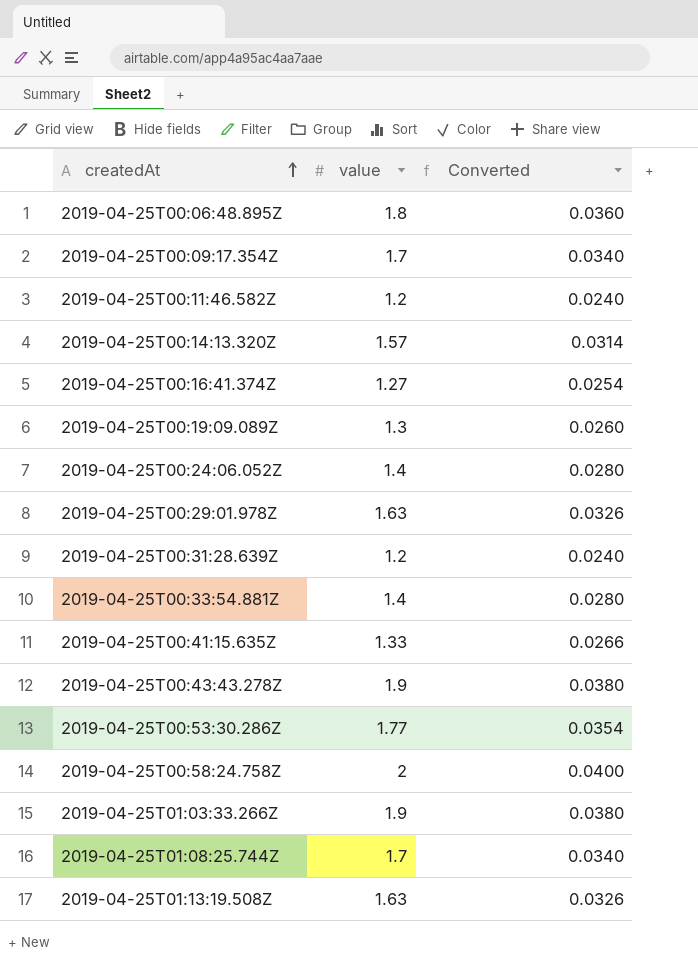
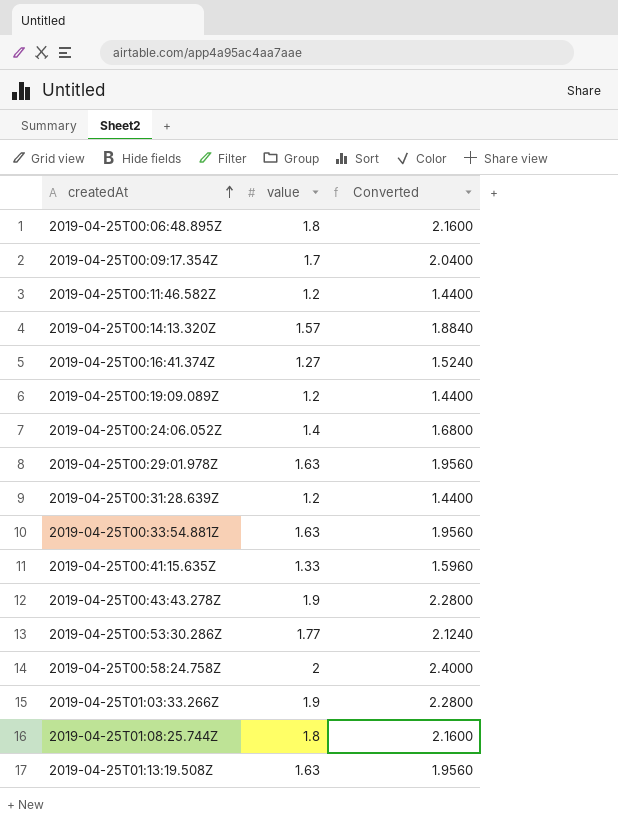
column Converted | formula: [value] * 0.02 -> [value] * 1.2
2019-04-25T00:19:09.089Z | value: 1.3 -> 1.2
2019-04-25T00:33:54.881Z | value: 1.4 -> 1.63
2019-04-25T01:08:25.744Z | value: 1.7 -> 1.8

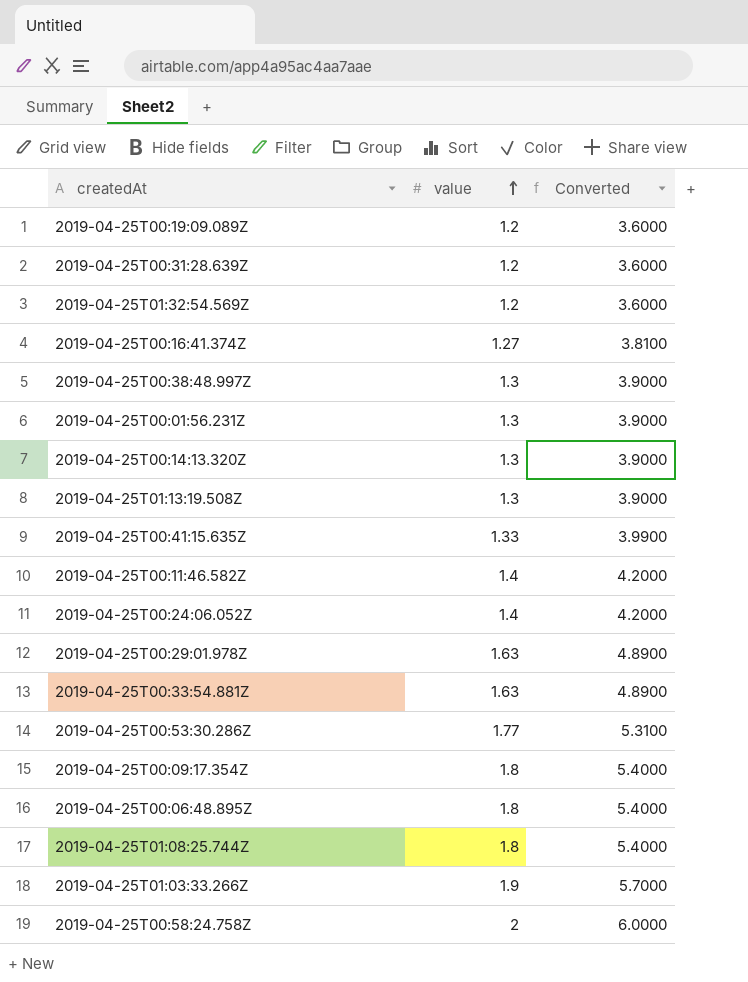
row order: createdAt ascending -> value ascending
column Converted | formula: [value] * 1.2 -> [value] * 3
row 2019-04-25T00:43:43.278Z: 1.9 | 2.2800 -> none
row 2019-04-25T01:32:54.569Z: none -> 1.2 | 3.6000
row 2019-04-25T00:38:48.997Z: none -> 1.3 | 3.9000
row 2019-04-25T00:01:56.231Z: none -> 1.3 | 3.9000
2019-04-25T00:14:13.320Z | value: 1.57 -> 1.3
2019-04-25T01:13:19.508Z | value: 1.63 -> 1.3
2019-04-25T00:11:46.582Z | value: 1.2 -> 1.4
2019-04-25T00:09:17.354Z | value: 1.7 -> 1.8

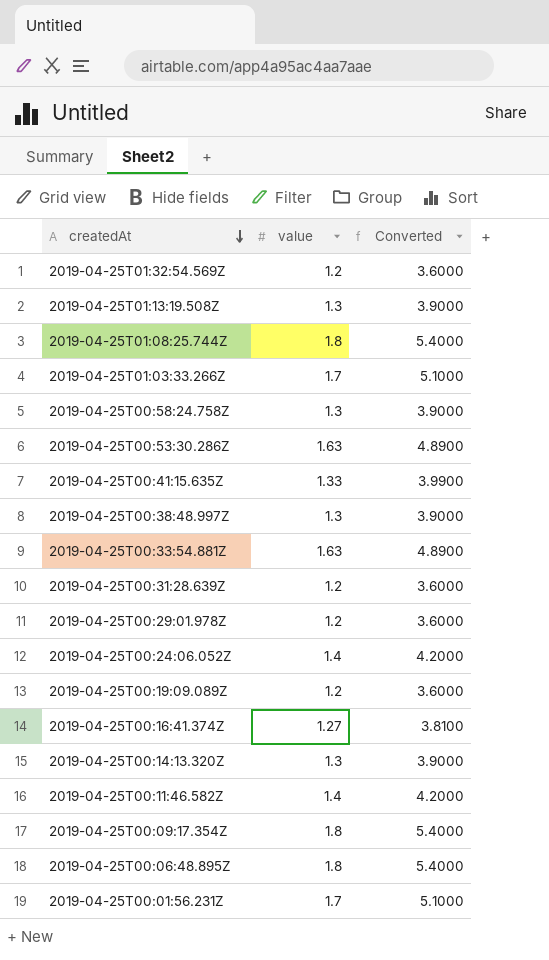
row order: value ascending -> createdAt descending
2019-04-25T01:03:33.266Z | value: 1.9 -> 1.7
2019-04-25T01:03:33.266Z | Converted: 5.7000 -> 5.1000
2019-04-25T00:58:24.758Z | value: 2 -> 1.3
2019-04-25T00:58:24.758Z | Converted: 6.0000 -> 3.9000
2019-04-25T00:53:30.286Z | value: 1.77 -> 1.63
2019-04-25T00:53:30.286Z | Converted: 5.3100 -> 4.8900
2019-04-25T00:29:01.978Z | value: 1.63 -> 1.2
2019-04-25T00:29:01.978Z | Converted: 4.8900 -> 3.6000
2019-04-25T00:01:56.231Z | value: 1.3 -> 1.7
2019-04-25T00:01:56.231Z | Converted: 3.9000 -> 5.1000

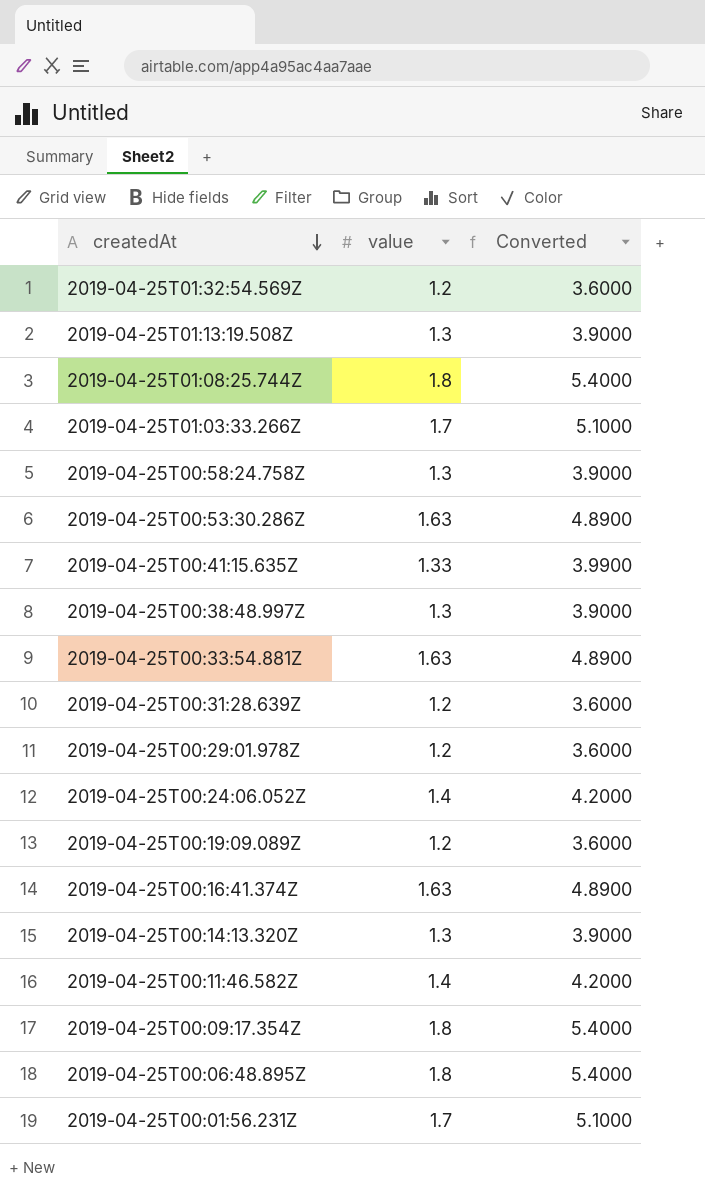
2019-04-25T00:16:41.374Z | value: 1.27 -> 1.63
2019-04-25T00:16:41.374Z | Converted: 3.8100 -> 4.8900

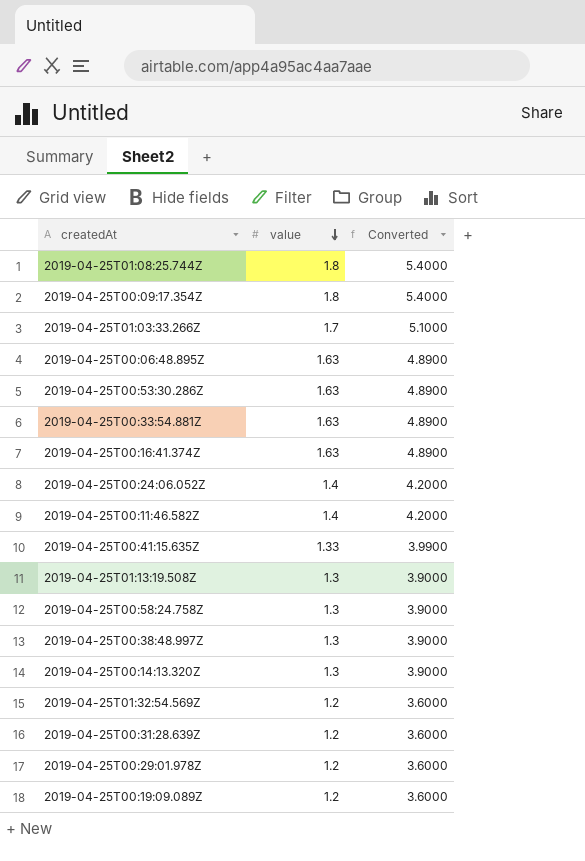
row order: createdAt descending -> value descending
row 2019-04-25T00:01:56.231Z: 1.7 | 5.1000 -> none
2019-04-25T00:06:48.895Z | value: 1.8 -> 1.63
2019-04-25T00:06:48.895Z | Converted: 5.4000 -> 4.8900

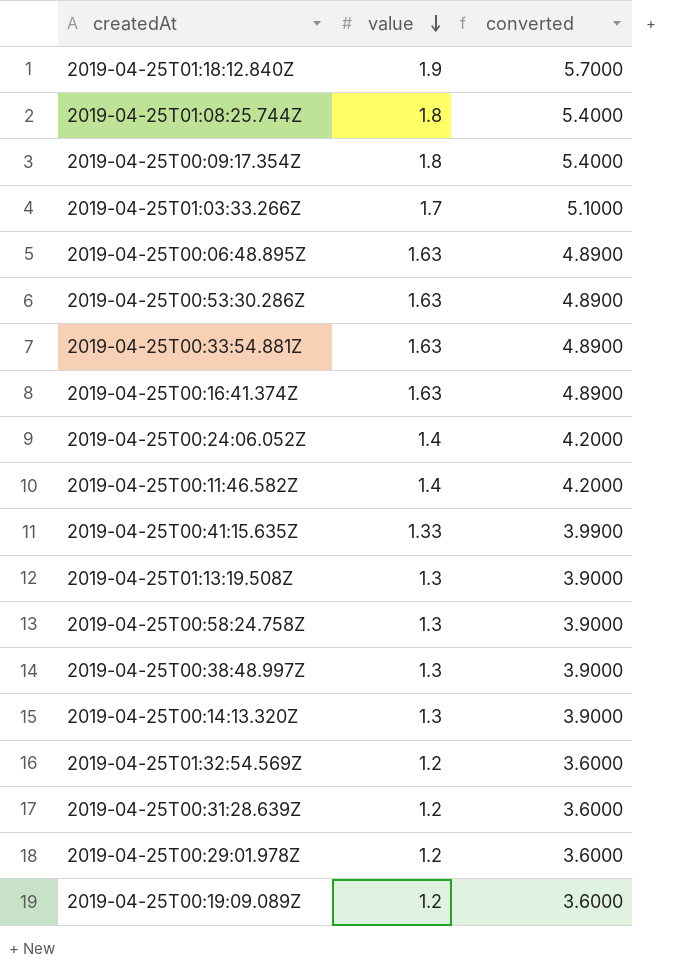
column name: Converted -> converted
row 2019-04-25T01:18:12.840Z: none -> 1.9 | 5.7000

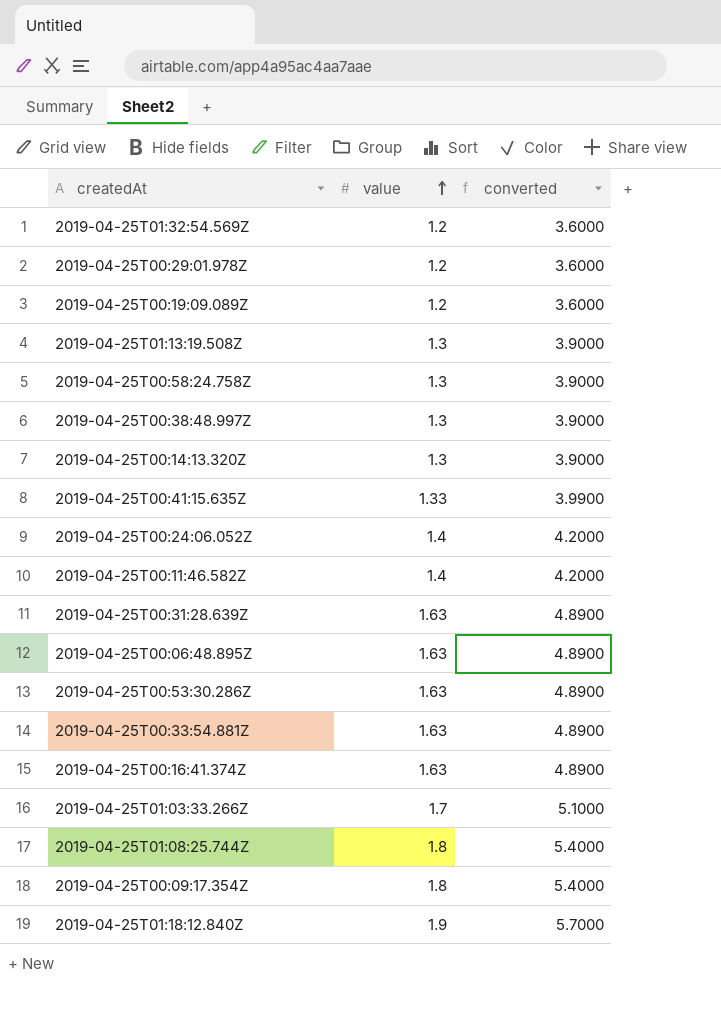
row order: value descending -> value ascending
2019-04-25T00:31:28.639Z | value: 1.2 -> 1.63
2019-04-25T00:31:28.639Z | converted: 3.6000 -> 4.8900

